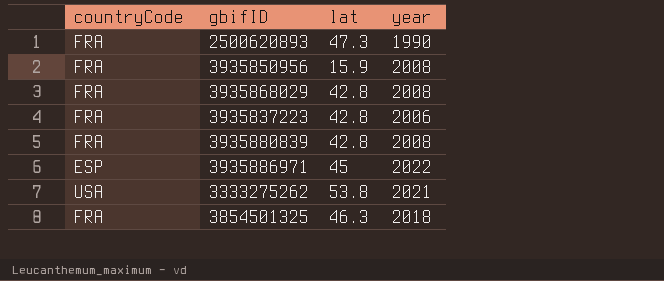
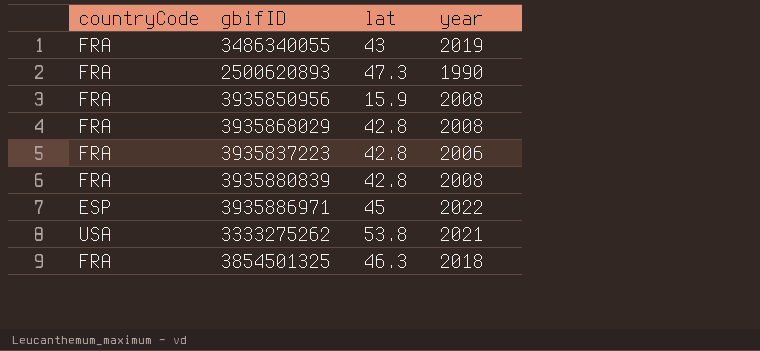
row 3486340055: none -> FRA | 43 | 2019

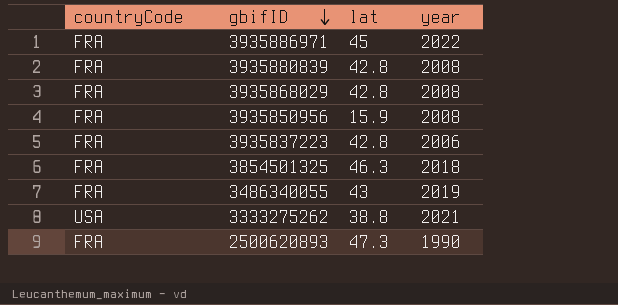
row order: none -> gbifID descending
3935886971 | countryCode: ESP -> FRA
3333275262 | lat: 53.8 -> 38.8

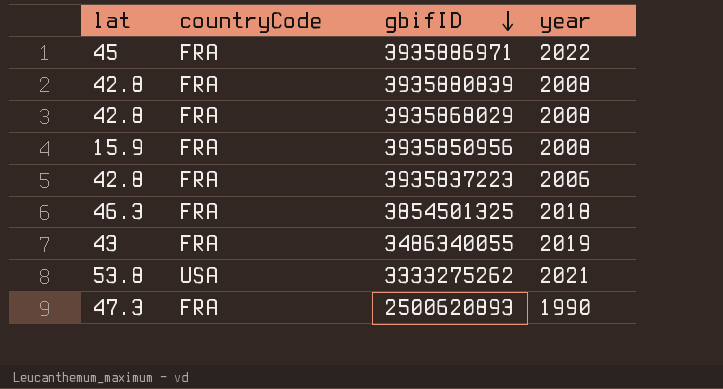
column lat | position: 3 -> 1
3333275262 | lat: 38.8 -> 53.8

